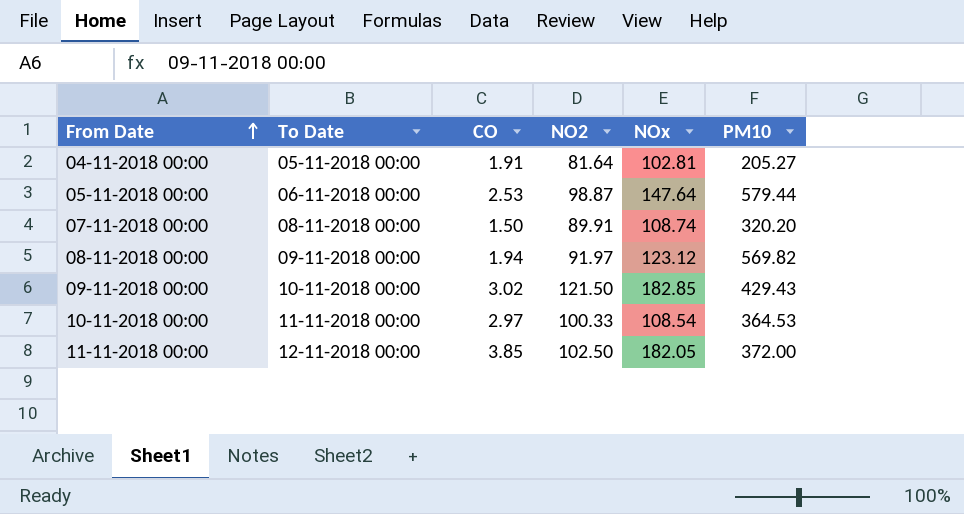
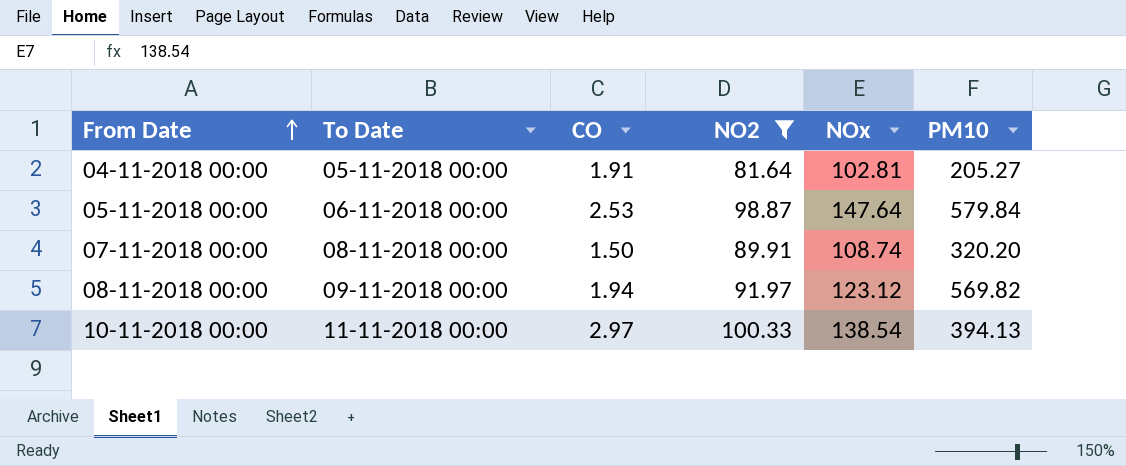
filter: none -> NO2 <= 100.33
05-11-2018 00:00 | PM10: 579.44 -> 579.84
10-11-2018 00:00 | NOx: 108.54 -> 138.54
10-11-2018 00:00 | PM10: 364.53 -> 394.13

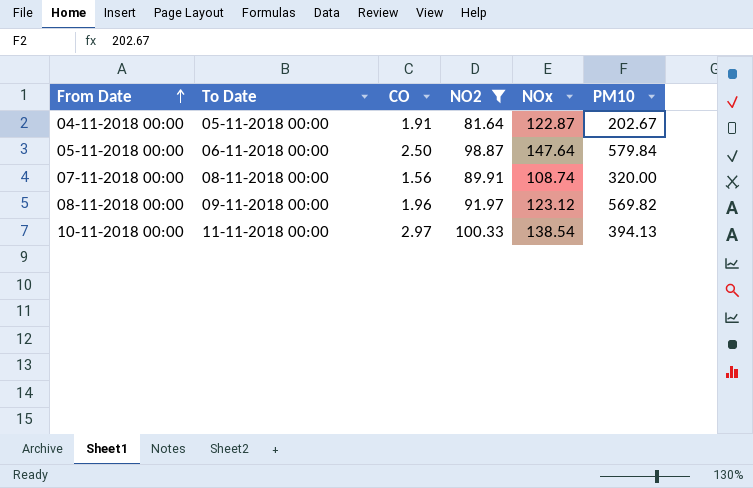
04-11-2018 00:00 | NOx: 102.81 -> 122.87
04-11-2018 00:00 | PM10: 205.27 -> 202.67
05-11-2018 00:00 | CO: 2.53 -> 2.50
07-11-2018 00:00 | CO: 1.50 -> 1.56
07-11-2018 00:00 | PM10: 320.20 -> 320.00
08-11-2018 00:00 | CO: 1.94 -> 1.96

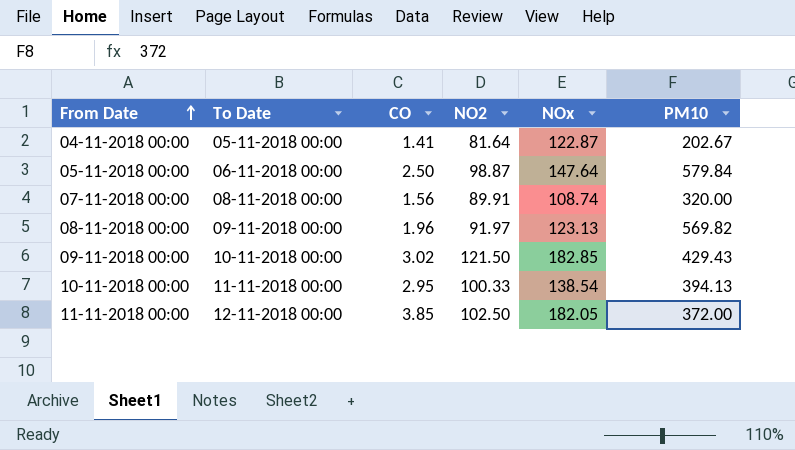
filter: NO2 <= 100.33 -> none
04-11-2018 00:00 | CO: 1.91 -> 1.41
08-11-2018 00:00 | NOx: 123.12 -> 123.13
10-11-2018 00:00 | CO: 2.97 -> 2.95

